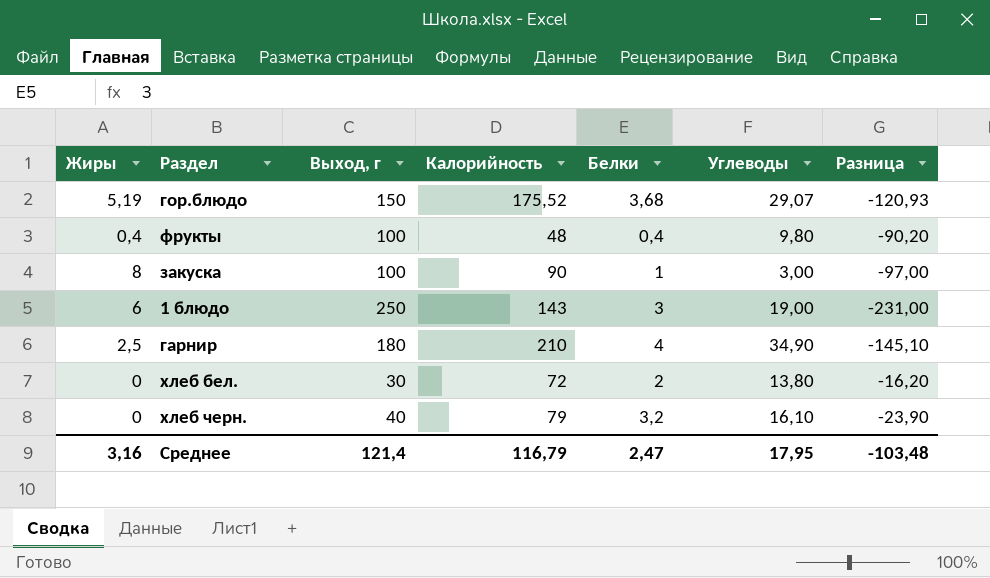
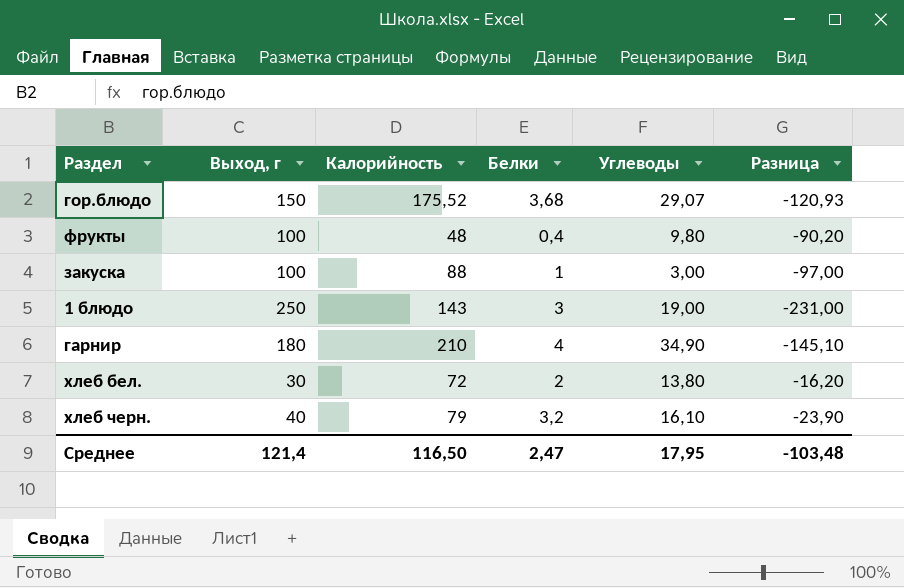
column Жиры | position: 1 -> none
закуска | Калорийность: 90 -> 88
Среднее | Калорийность: 116,79 -> 116,50

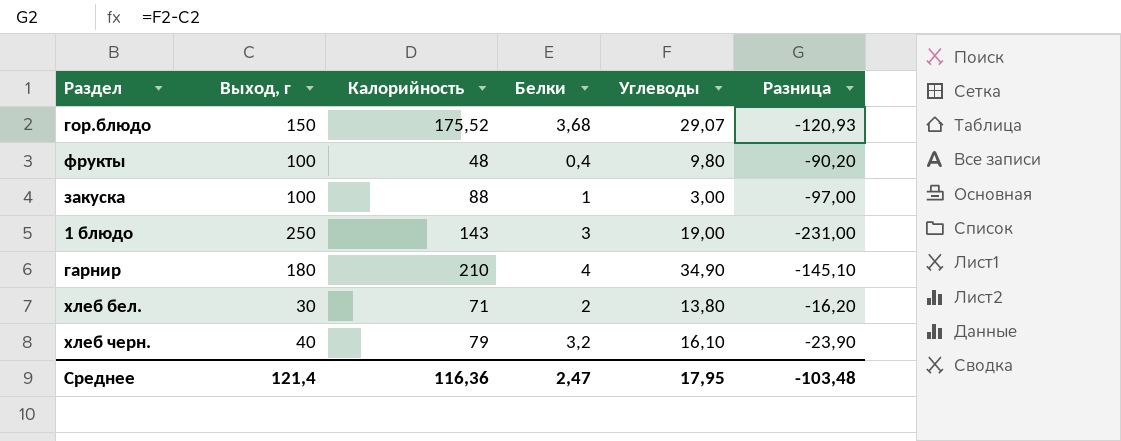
хлеб бел. | Калорийность: 72 -> 71
Среднее | Калорийность: 116,50 -> 116,36

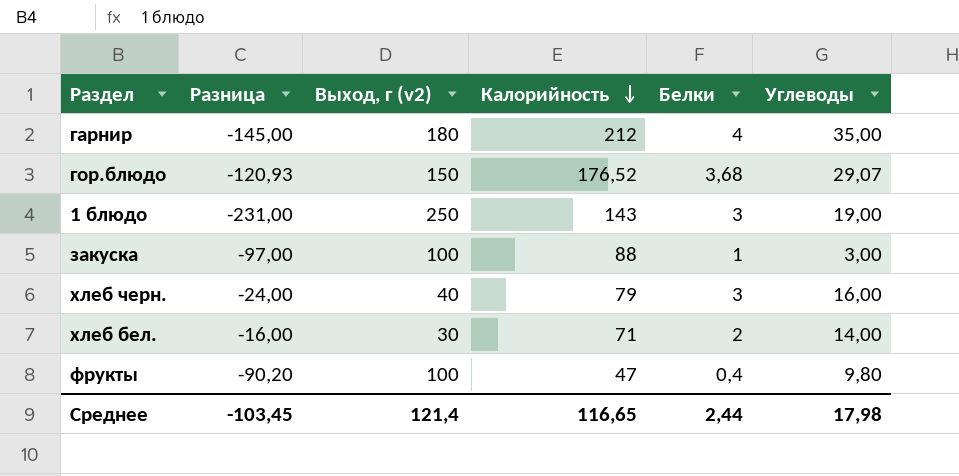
row order: none -> Калорийность descending
column Разница | position: 6 -> 2
column name: Выход, г -> Выход, г (v2)
гарнир | Разница: -145,10 -> -145,00
гарнир | Калорийность: 210 -> 212
гарнир | Углеводы: 34,90 -> 35,00
гор.блюдо | Калорийность: 175,52 -> 176,52
хлеб черн. | Разница: -23,90 -> -24,00
хлеб черн. | Белки: 3,2 -> 3
хлеб черн. | Углеводы: 16,10 -> 16,00
хлеб бел. | Разница: -16,20 -> -16,00
хлеб бел. | Углеводы: 13,80 -> 14,00
фрукты | Калорийность: 48 -> 47
Среднее | Разница: -103,48 -> -103,45
Среднее | Калорийность: 116,36 -> 116,65
Среднее | Белки: 2,47 -> 2,44
Среднее | Углеводы: 17,95 -> 17,98

